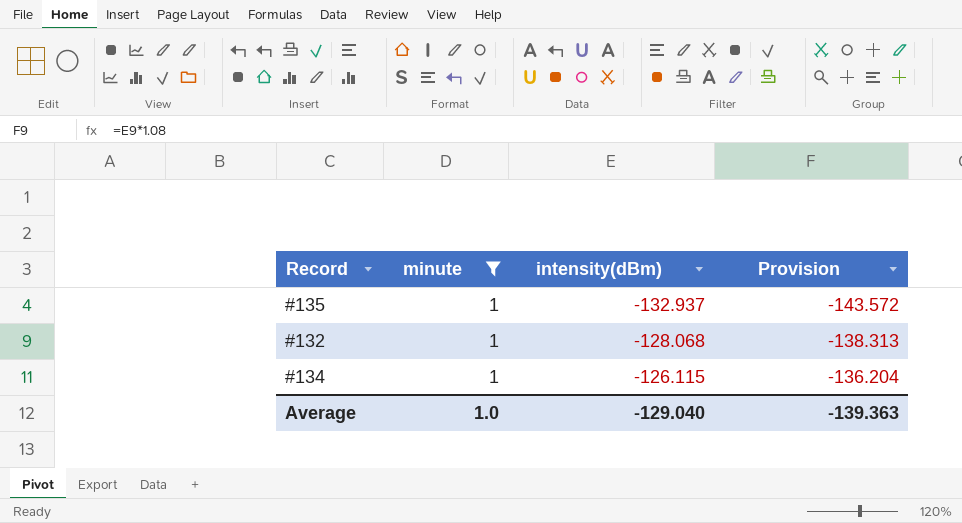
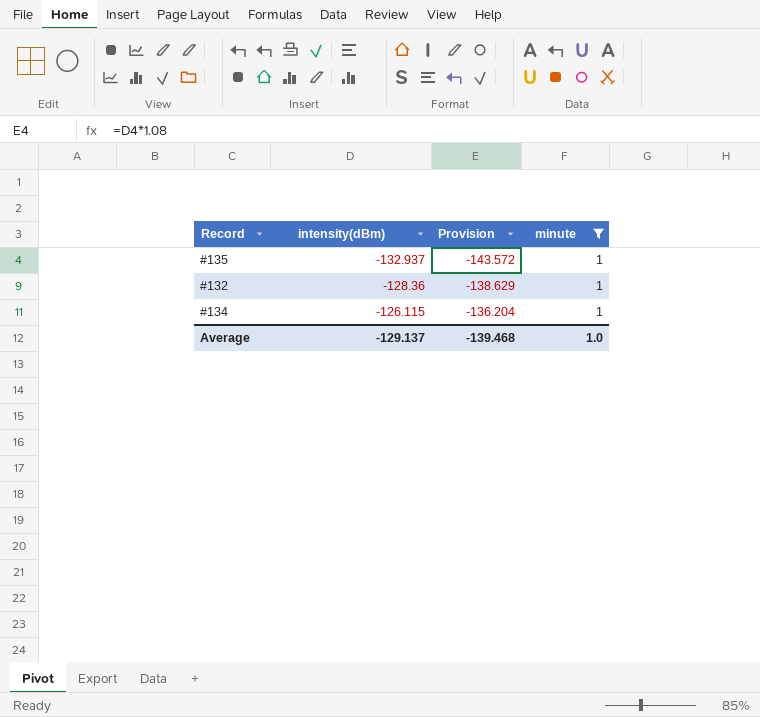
column minute | position: 2 -> 4
#132 | intensity(dBm): -128.068 -> -128.36
#132 | Provision: -138.313 -> -138.629
Average | intensity(dBm): -129.040 -> -129.137
Average | Provision: -139.363 -> -139.468

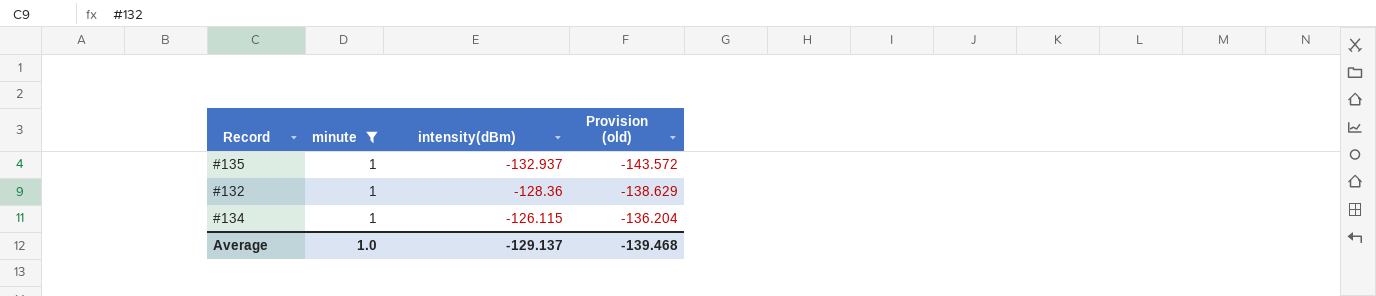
column minute | position: 4 -> 2
column name: Provision -> Provision (old)

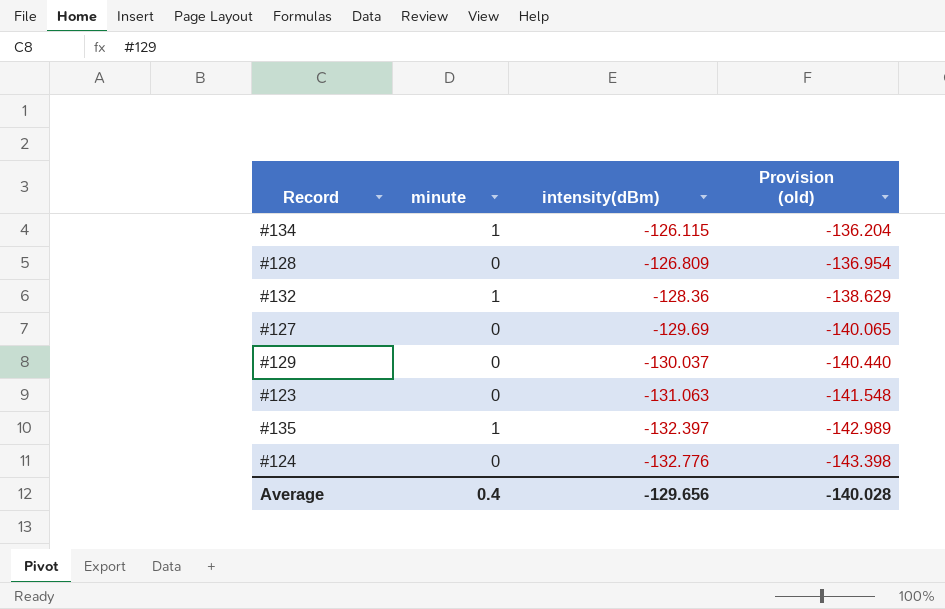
filter: minute = 1 -> none
row order: intensity(dBm) ascending -> intensity(dBm) descending
#135 | intensity(dBm): -132.937 -> -132.397
#135 | Provision (old): -143.572 -> -142.989
Average | minute: 1.0 -> 0.4
Average | intensity(dBm): -129.137 -> -129.656
Average | Provision (old): -139.468 -> -140.028

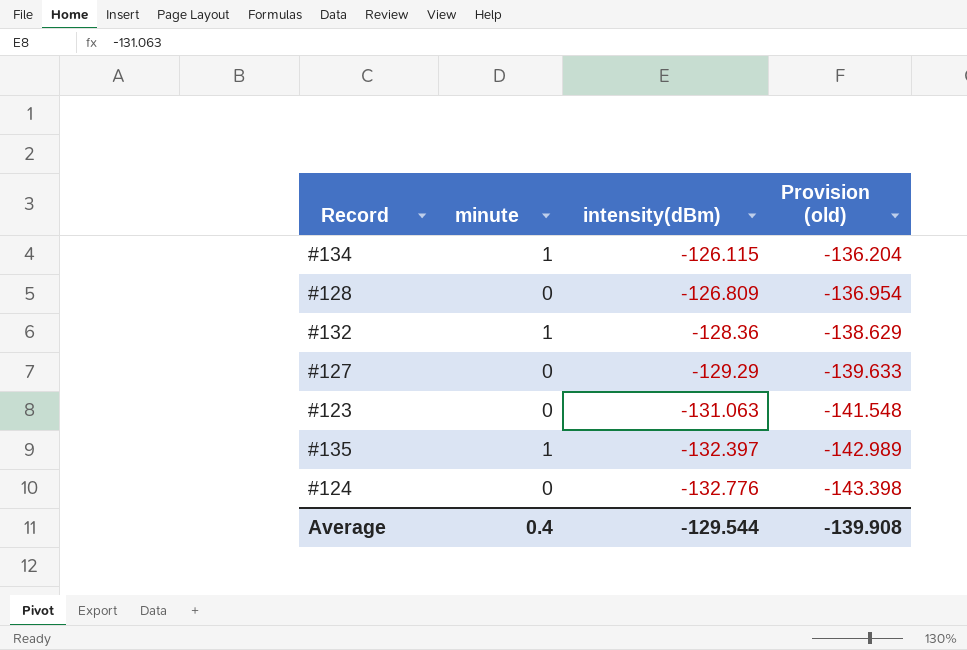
row #129: 0 | -130.037 | -140.440 -> none
#127 | intensity(dBm): -129.69 -> -129.29
#127 | Provision (old): -140.065 -> -139.633
Average | intensity(dBm): -129.656 -> -129.544
Average | Provision (old): -140.028 -> -139.908

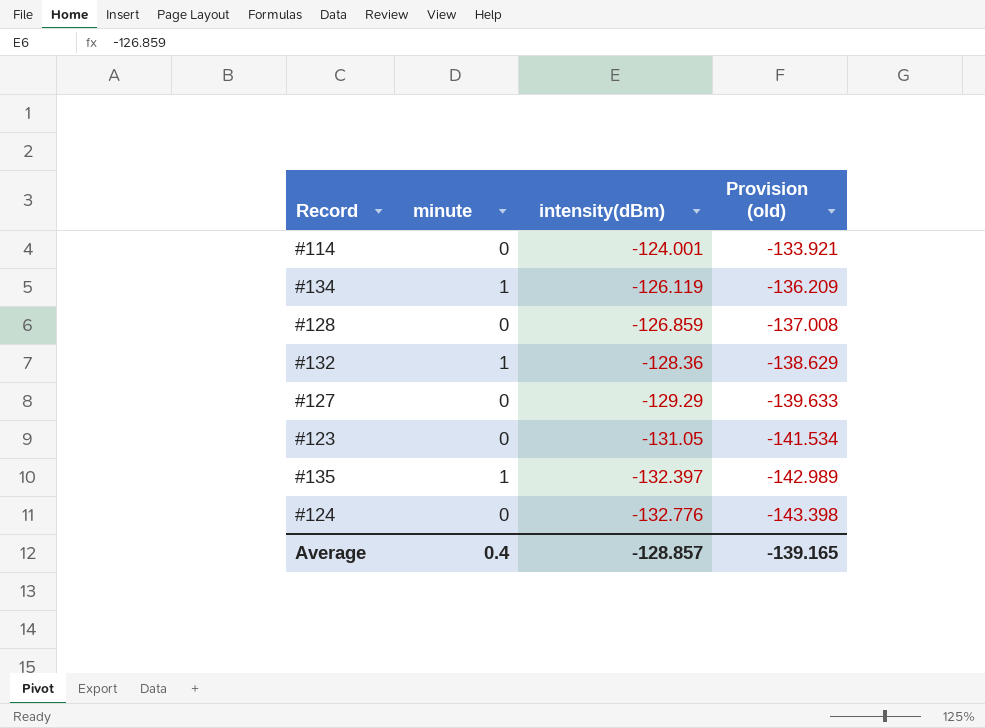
row #114: none -> 0 | -124.001 | -133.921
#134 | intensity(dBm): -126.115 -> -126.119
#134 | Provision (old): -136.204 -> -136.209
#128 | intensity(dBm): -126.809 -> -126.859
#128 | Provision (old): -136.954 -> -137.008
#123 | intensity(dBm): -131.063 -> -131.05
#123 | Provision (old): -141.548 -> -141.534
Average | intensity(dBm): -129.544 -> -128.857
Average | Provision (old): -139.908 -> -139.165

